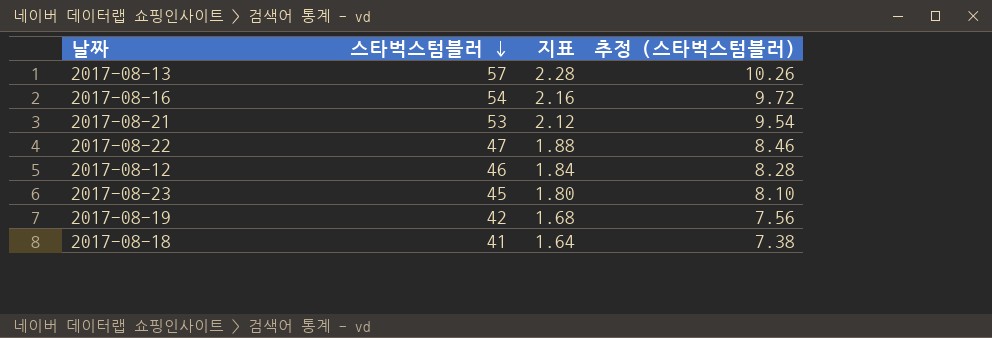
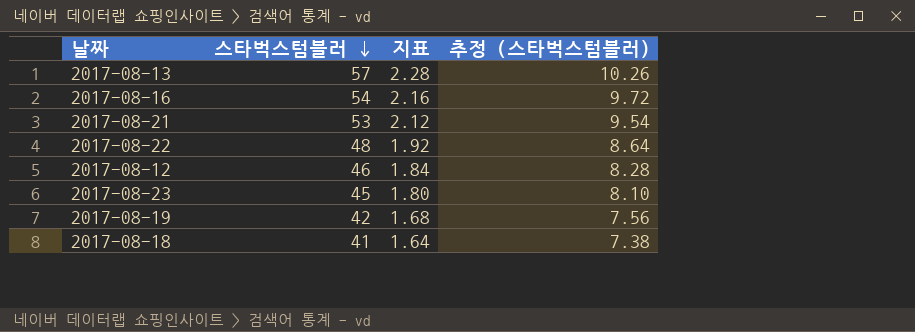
2017-08-22 | 스타벅스텀블러: 47 -> 48
2017-08-22 | 지표: 1.88 -> 1.92
2017-08-22 | 추정 (스타벅스텀블러): 8.46 -> 8.64

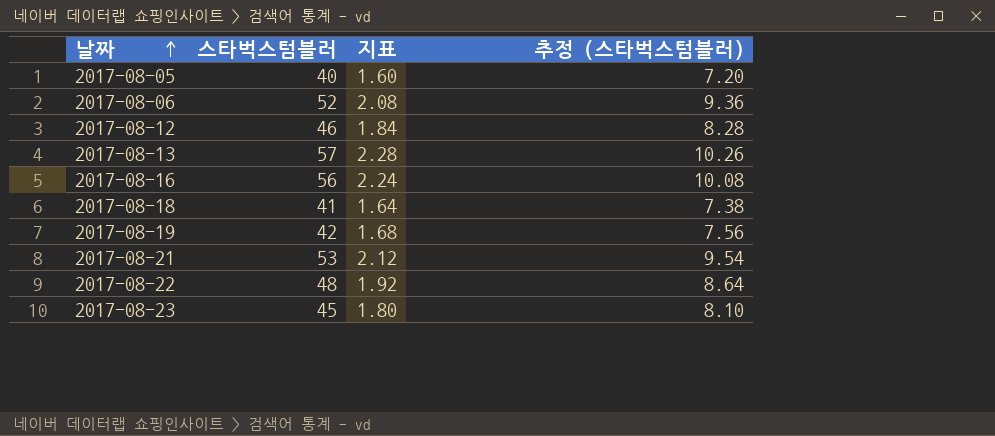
row order: 스타벅스텀블러 descending -> 날짜 ascending
row 2017-08-05: none -> 40 | 1.60 | 7.20
row 2017-08-06: none -> 52 | 2.08 | 9.36
2017-08-16 | 스타벅스텀블러: 54 -> 56
2017-08-16 | 지표: 2.16 -> 2.24
2017-08-16 | 추정 (스타벅스텀블러): 9.72 -> 10.08

